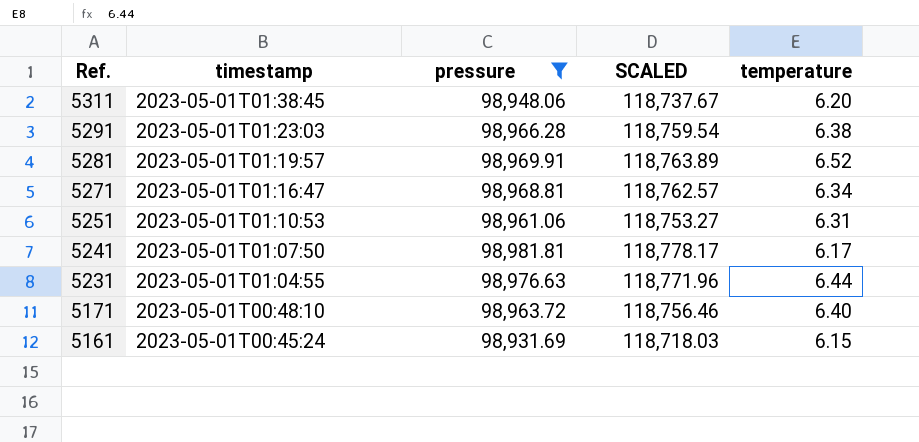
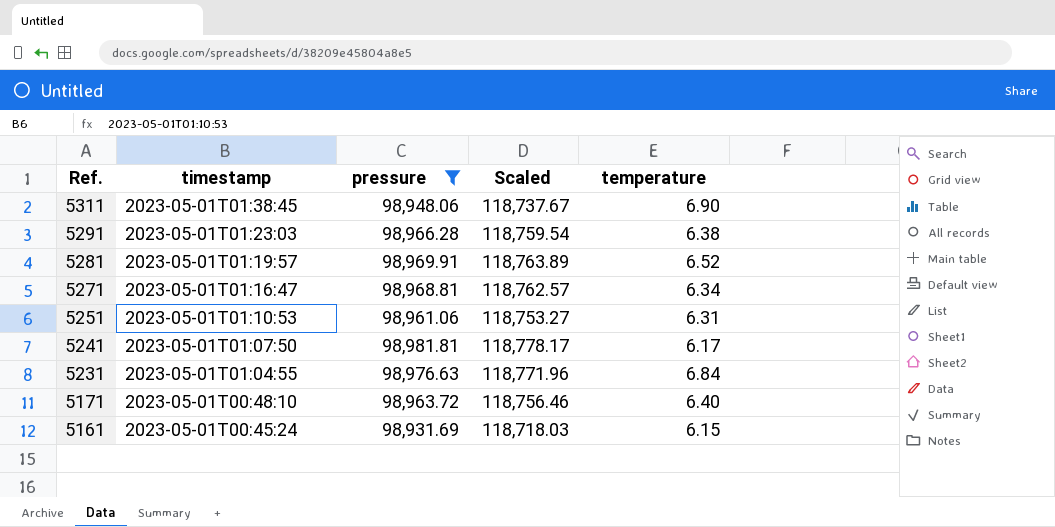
column name: SCALED -> Scaled
5311 | temperature: 6.20 -> 6.90
5231 | temperature: 6.44 -> 6.84

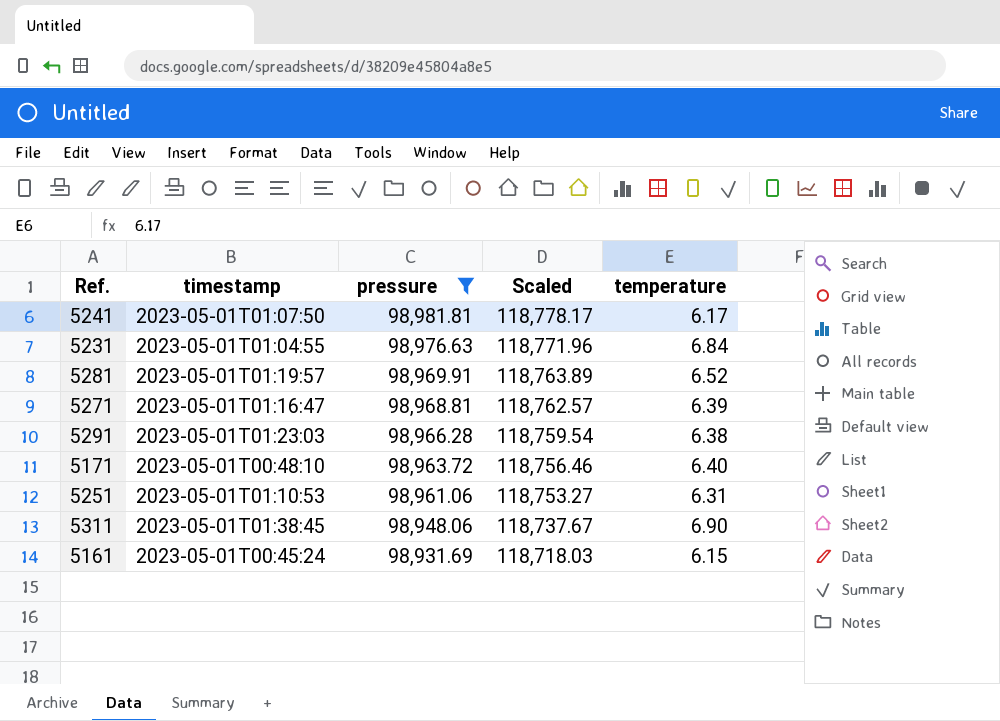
row order: Ref. descending -> pressure descending
5271 | temperature: 6.34 -> 6.39

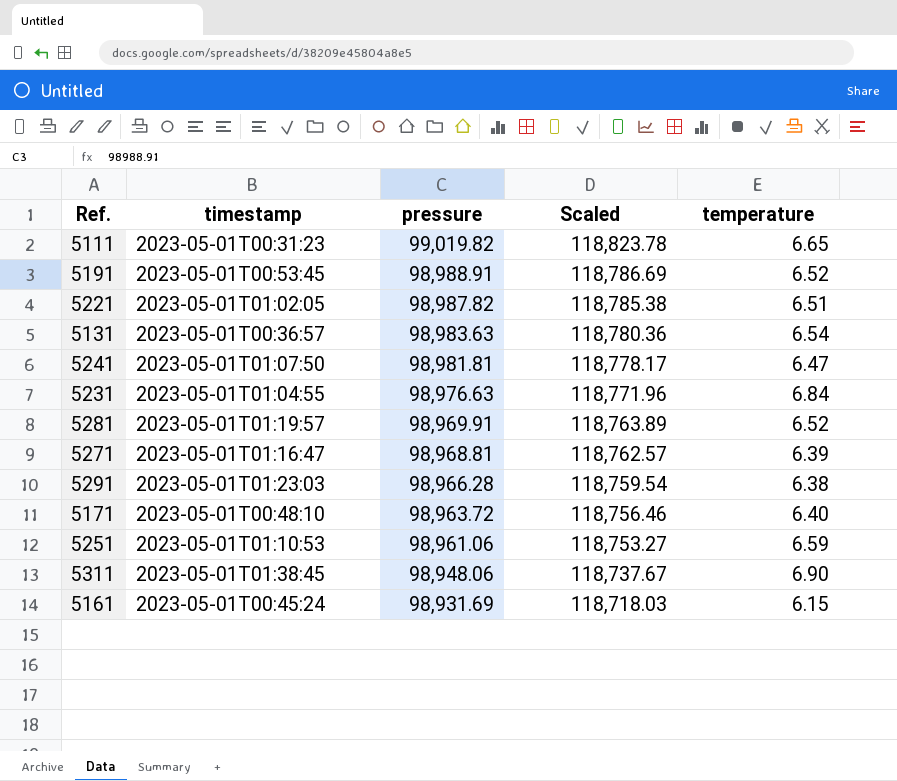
filter: pressure <= 98,981.81 -> none
5241 | temperature: 6.17 -> 6.47
5251 | temperature: 6.31 -> 6.59

